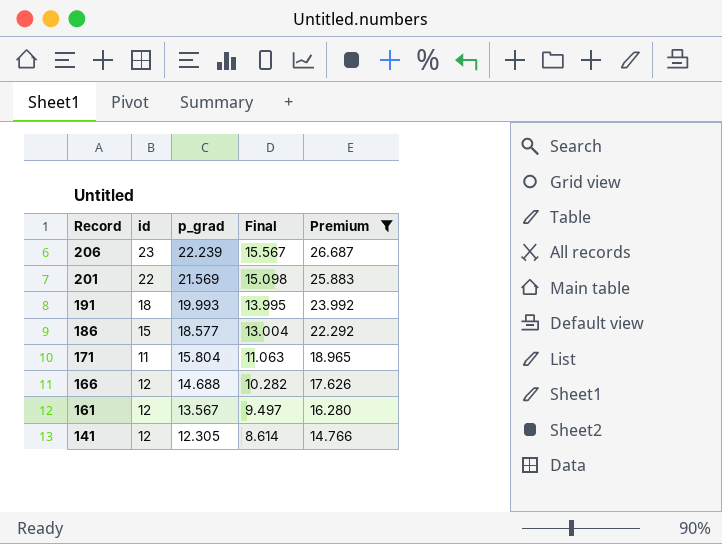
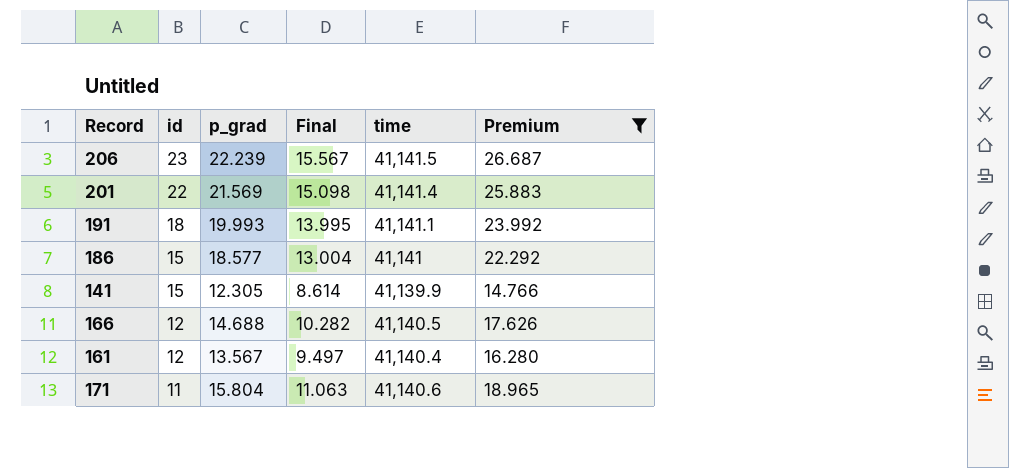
row order: Record descending -> id descending
column time | position: none -> 5
141 | id: 12 -> 15

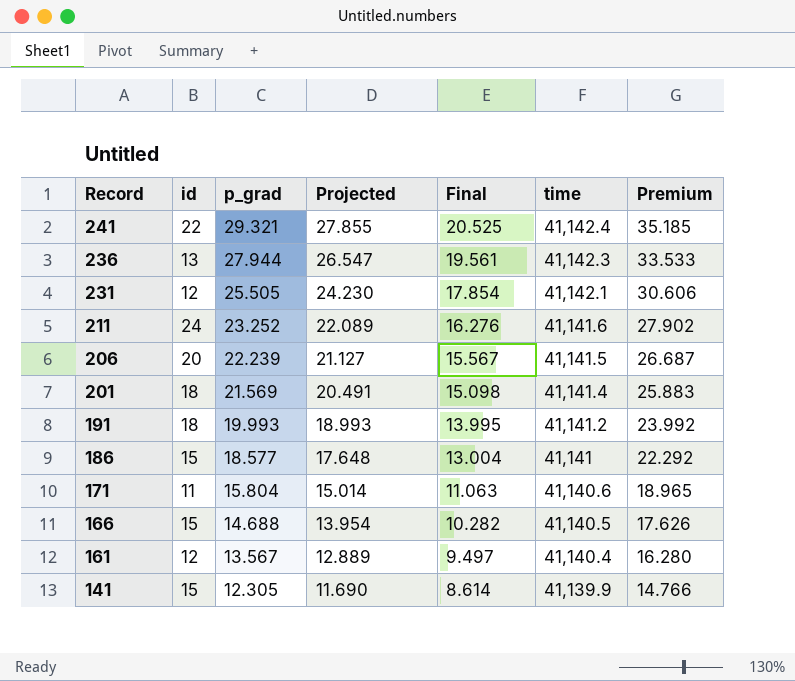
filter: Premium <= 26.687 -> none
row order: id descending -> Record descending
column Projected | formula: none -> [p_grad] * 0.95
206 | id: 23 -> 20
201 | id: 22 -> 18
191 | time: 41,141.1 -> 41,141.2
166 | id: 12 -> 15

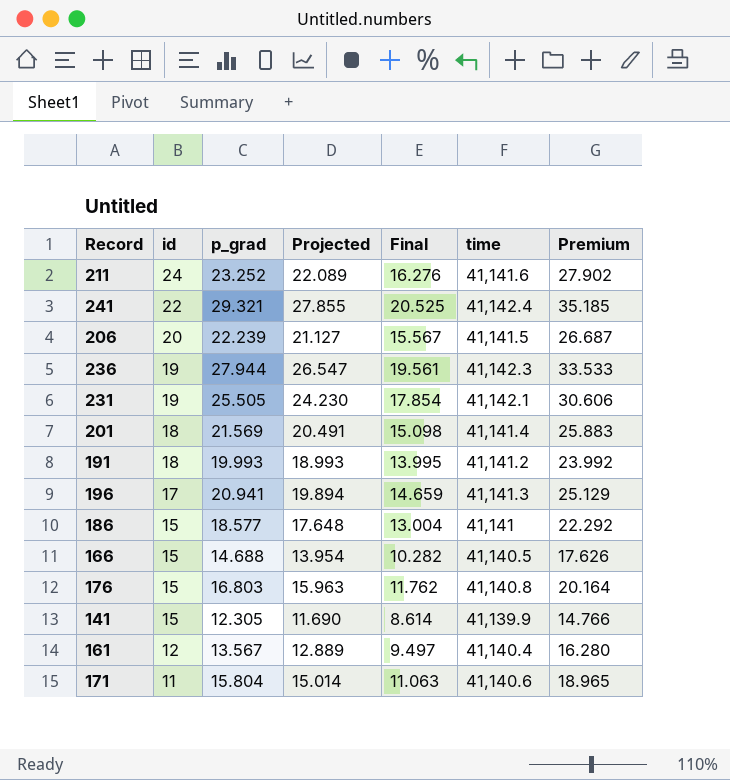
row order: Record descending -> id descending
236 | id: 13 -> 19
231 | id: 12 -> 19
row 196: none -> 17 | 20.941 | 19.894 | 14.659 | 41,141.3 | 25.129
row 176: none -> 15 | 16.803 | 15.963 | 11.762 | 41,140.8 | 20.164

